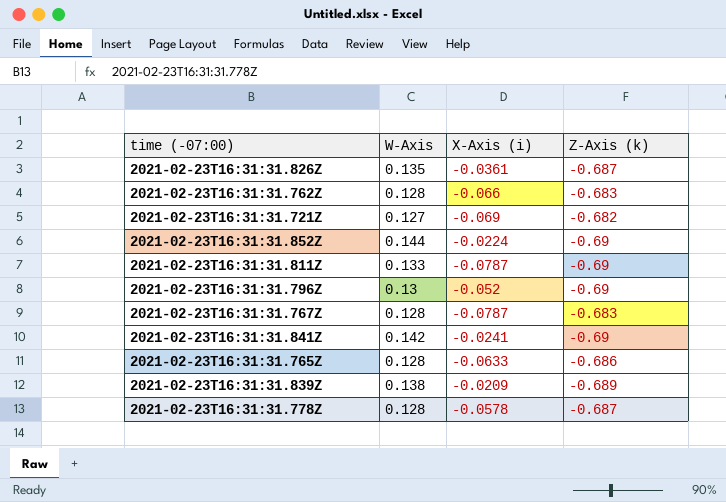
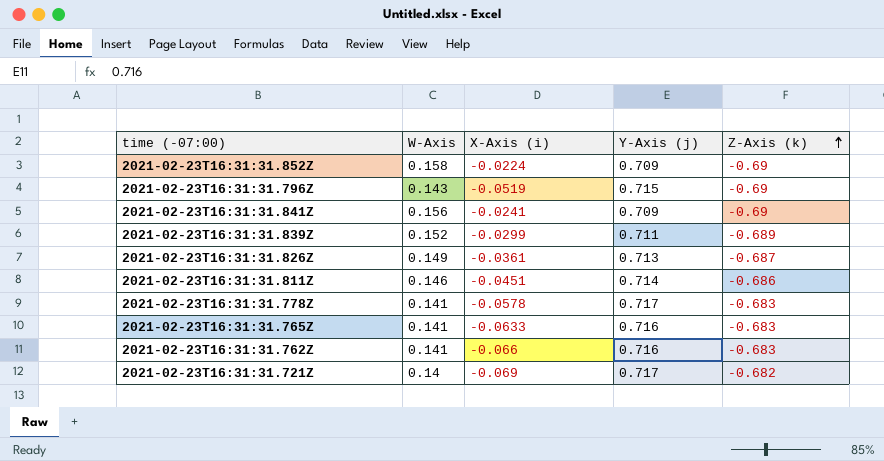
row order: none -> Z-Axis (k) ascending
column Y-Axis (j) | position: none -> 4
row 2021-02-23T16:31:31.767Z: 0.128 | -0.0787 | -0.683 -> none
2021-02-23T16:31:31.852Z | W-Axis: 0.144 -> 0.158
2021-02-23T16:31:31.796Z | W-Axis: 0.13 -> 0.143
2021-02-23T16:31:31.796Z | X-Axis (i): -0.052 -> -0.0519
2021-02-23T16:31:31.841Z | W-Axis: 0.142 -> 0.156
2021-02-23T16:31:31.839Z | W-Axis: 0.138 -> 0.152
2021-02-23T16:31:31.839Z | X-Axis (i): -0.0209 -> -0.0299
2021-02-23T16:31:31.826Z | W-Axis: 0.135 -> 0.149
2021-02-23T16:31:31.811Z | W-Axis: 0.133 -> 0.146
2021-02-23T16:31:31.811Z | X-Axis (i): -0.0787 -> -0.0451
2021-02-23T16:31:31.811Z | Z-Axis (k): -0.69 -> -0.686
2021-02-23T16:31:31.778Z | W-Axis: 0.128 -> 0.141
2021-02-23T16:31:31.778Z | Z-Axis (k): -0.687 -> -0.683
2021-02-23T16:31:31.765Z | W-Axis: 0.128 -> 0.141
2021-02-23T16:31:31.765Z | Z-Axis (k): -0.686 -> -0.683
2021-02-23T16:31:31.762Z | W-Axis: 0.128 -> 0.141
2021-02-23T16:31:31.721Z | W-Axis: 0.127 -> 0.14

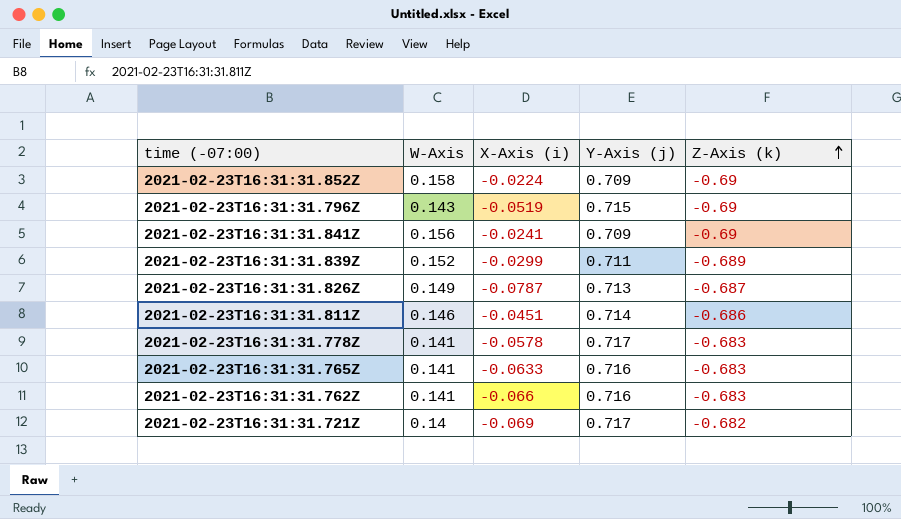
2021-02-23T16:31:31.826Z | X-Axis (i): -0.0361 -> -0.0787

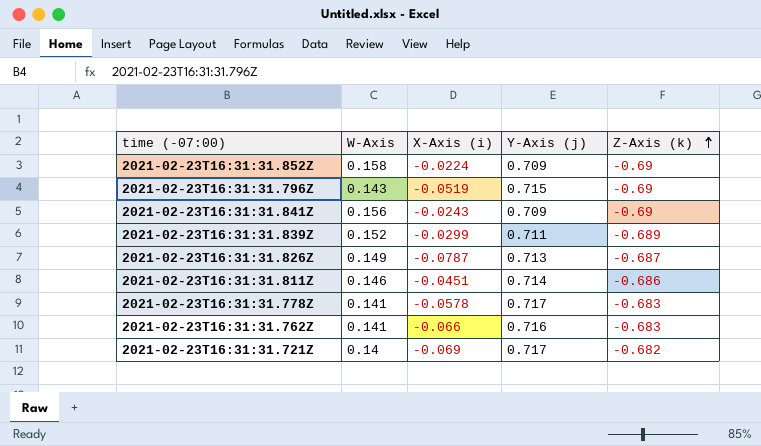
row 2021-02-23T16:31:31.765Z: 0.141 | -0.0633 | 0.716 | -0.683 -> none
2021-02-23T16:31:31.841Z | X-Axis (i): -0.0241 -> -0.0243

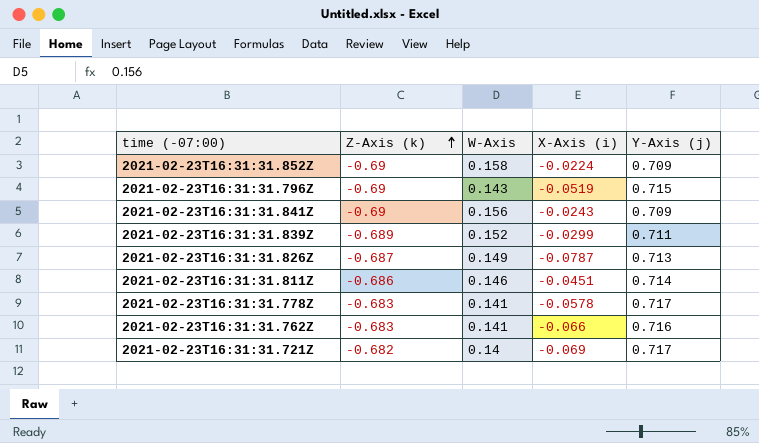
column Z-Axis (k) | position: 5 -> 2

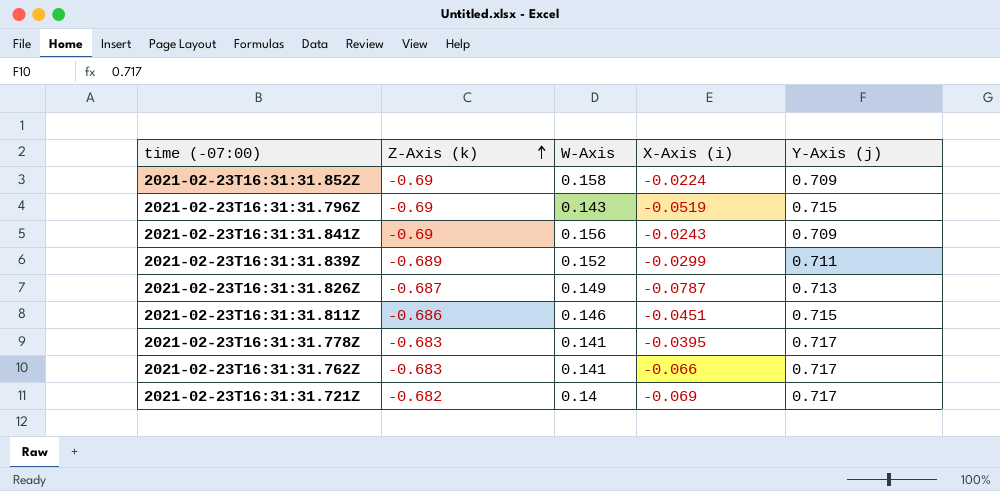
2021-02-23T16:31:31.811Z | Y-Axis (j): 0.714 -> 0.715
2021-02-23T16:31:31.778Z | X-Axis (i): -0.0578 -> -0.0395
2021-02-23T16:31:31.762Z | Y-Axis (j): 0.716 -> 0.717

